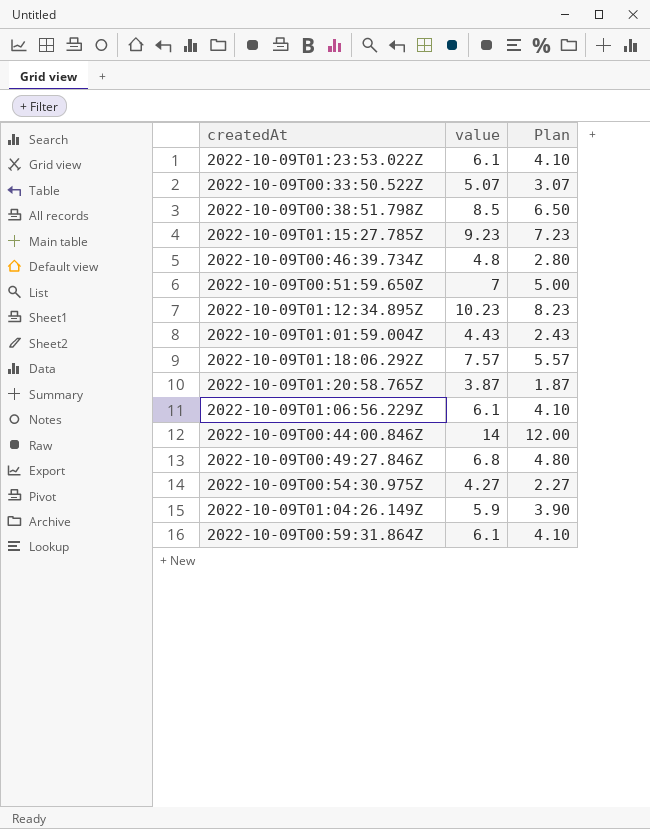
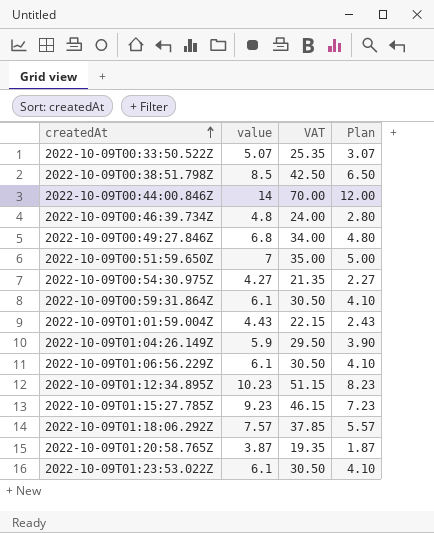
row order: none -> createdAt ascending
column VAT | formula: none -> [value] * 5

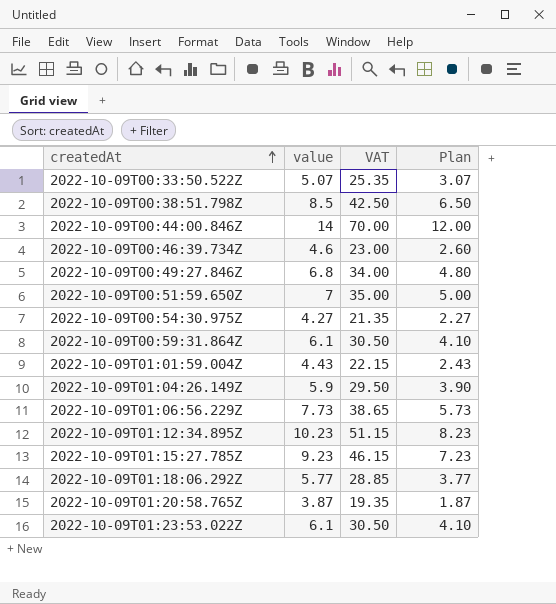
2022-10-09T00:46:39.734Z | value: 4.8 -> 4.6
2022-10-09T00:46:39.734Z | VAT: 24.00 -> 23.00
2022-10-09T00:46:39.734Z | Plan: 2.80 -> 2.60
2022-10-09T01:06:56.229Z | value: 6.1 -> 7.73
2022-10-09T01:06:56.229Z | VAT: 30.50 -> 38.65
2022-10-09T01:06:56.229Z | Plan: 4.10 -> 5.73
2022-10-09T01:18:06.292Z | value: 7.57 -> 5.77
2022-10-09T01:18:06.292Z | VAT: 37.85 -> 28.85
2022-10-09T01:18:06.292Z | Plan: 5.57 -> 3.77

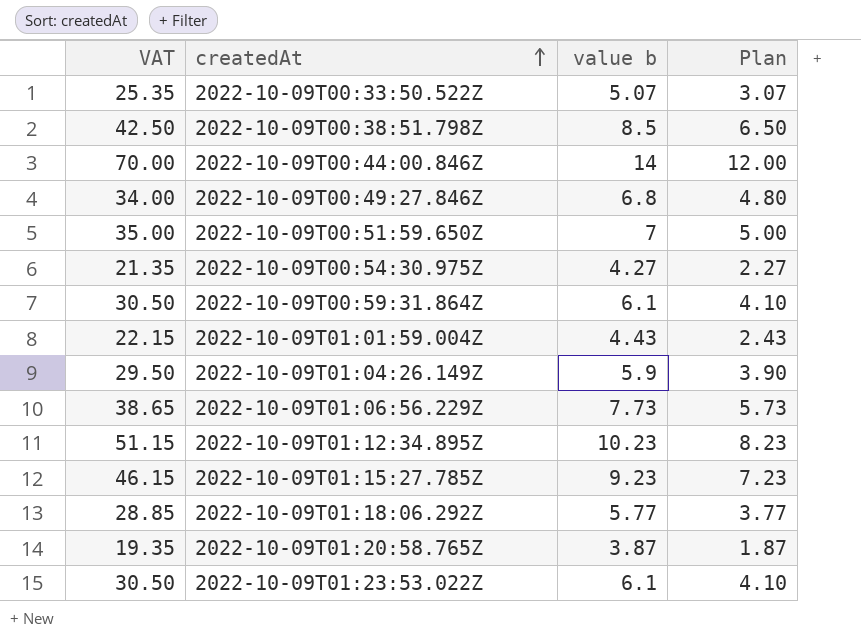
column VAT | position: 3 -> 1
column name: value -> value b
row 2022-10-09T00:46:39.734Z: 4.6 | 23.00 | 2.60 -> none

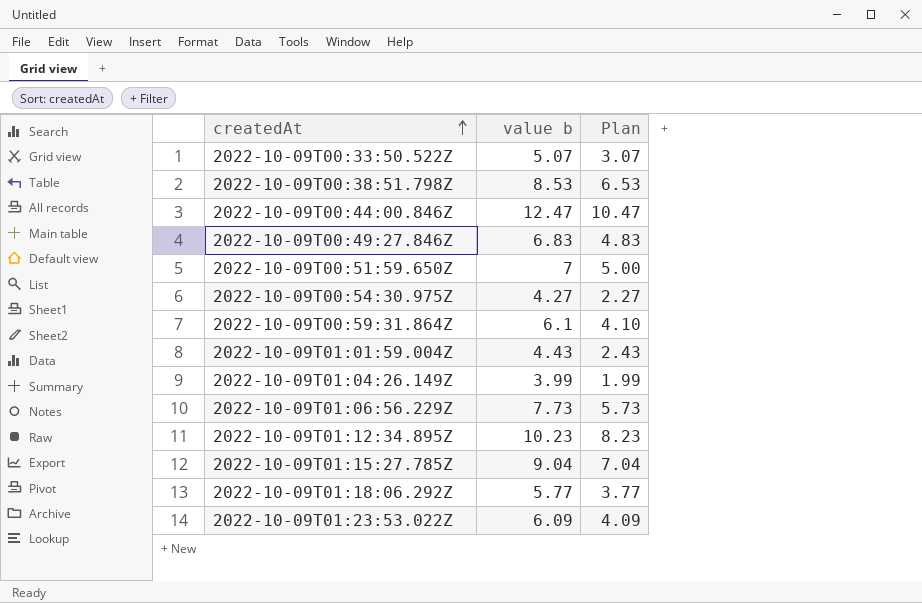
column VAT | formula: [value b] * 5 -> none
row 2022-10-09T01:20:58.765Z: 19.35 | 3.87 | 1.87 -> none
2022-10-09T00:38:51.798Z | value b: 8.5 -> 8.53
2022-10-09T00:38:51.798Z | Plan: 6.50 -> 6.53
2022-10-09T00:44:00.846Z | value b: 14 -> 12.47
2022-10-09T00:44:00.846Z | Plan: 12.00 -> 10.47
2022-10-09T00:49:27.846Z | value b: 6.8 -> 6.83
2022-10-09T00:49:27.846Z | Plan: 4.80 -> 4.83
2022-10-09T01:04:26.149Z | value b: 5.9 -> 3.99
2022-10-09T01:04:26.149Z | Plan: 3.90 -> 1.99
2022-10-09T01:15:27.785Z | value b: 9.23 -> 9.04
2022-10-09T01:15:27.785Z | Plan: 7.23 -> 7.04
2022-10-09T01:23:53.022Z | value b: 6.1 -> 6.09
2022-10-09T01:23:53.022Z | Plan: 4.10 -> 4.09

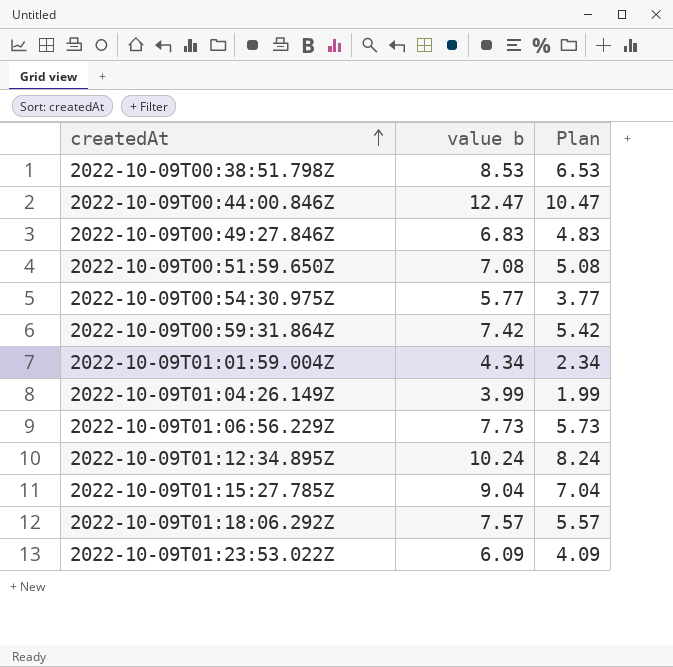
row 2022-10-09T00:33:50.522Z: 5.07 | 3.07 -> none
2022-10-09T00:51:59.650Z | value b: 7 -> 7.08
2022-10-09T00:51:59.650Z | Plan: 5.00 -> 5.08
2022-10-09T00:54:30.975Z | value b: 4.27 -> 5.77
2022-10-09T00:54:30.975Z | Plan: 2.27 -> 3.77
2022-10-09T00:59:31.864Z | value b: 6.1 -> 7.42
2022-10-09T00:59:31.864Z | Plan: 4.10 -> 5.42
2022-10-09T01:01:59.004Z | value b: 4.43 -> 4.34
2022-10-09T01:01:59.004Z | Plan: 2.43 -> 2.34
2022-10-09T01:12:34.895Z | value b: 10.23 -> 10.24
2022-10-09T01:12:34.895Z | Plan: 8.23 -> 8.24
2022-10-09T01:18:06.292Z | value b: 5.77 -> 7.57
2022-10-09T01:18:06.292Z | Plan: 3.77 -> 5.57

